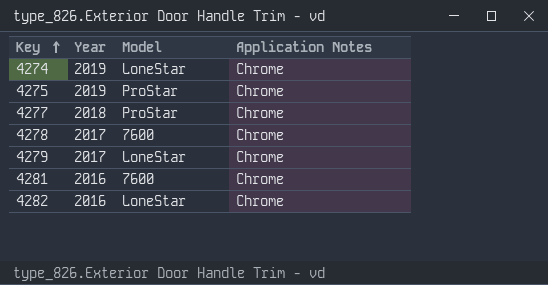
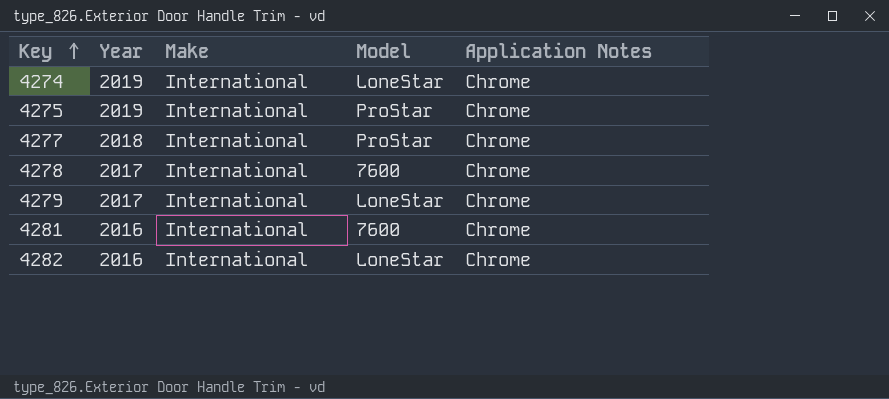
column Make | position: none -> 3

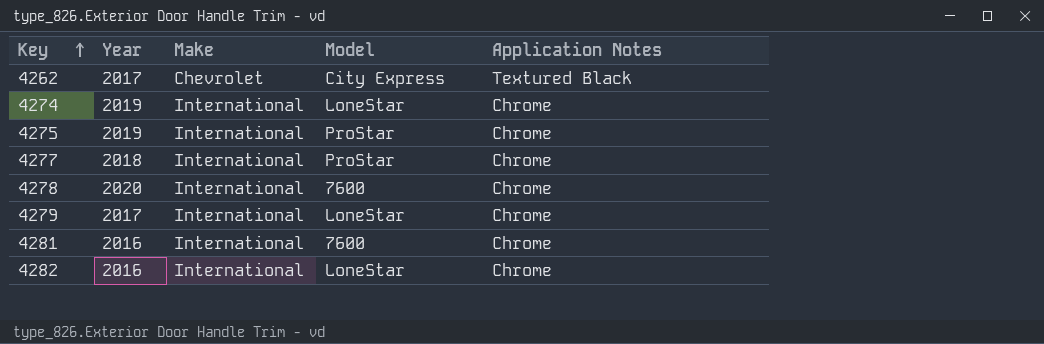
row 4262: none -> 2017 | Chevrolet | City Express | Textured Black
4278 | Year: 2017 -> 2020

